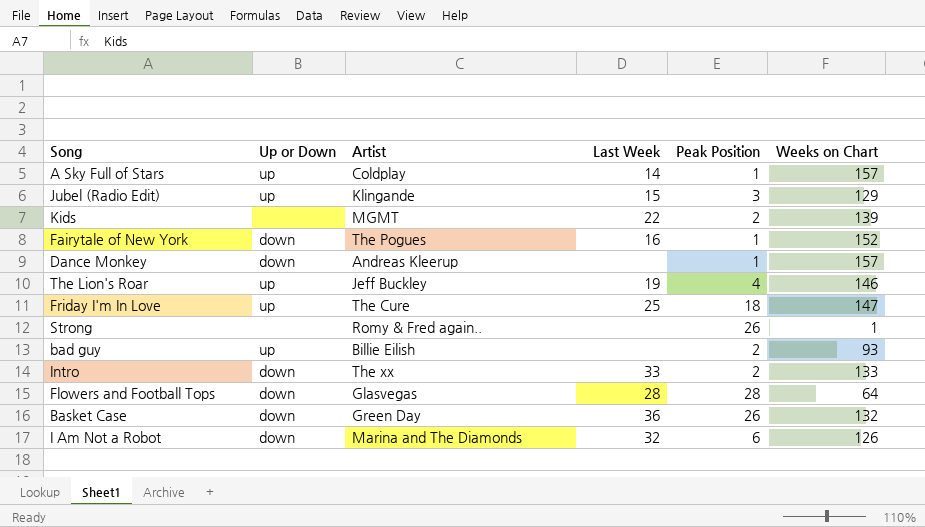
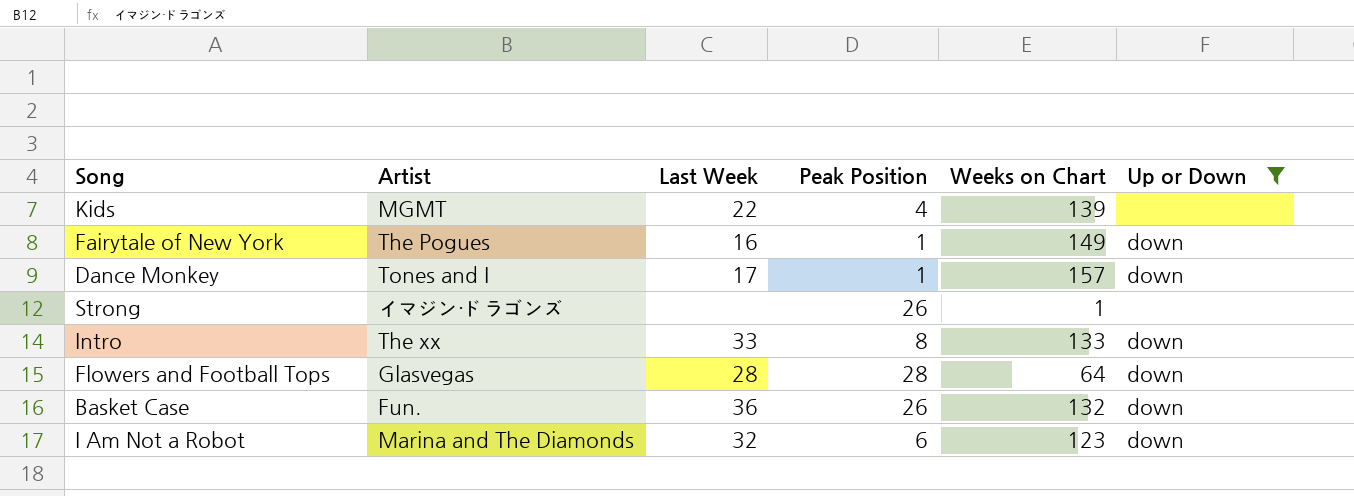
filter: none -> Up or Down != up
column Up or Down | position: 2 -> 6
Kids | Peak Position: 2 -> 4
Fairytale of New York | Weeks on Chart: 152 -> 149
Dance Monkey | Artist: Andreas Kleerup -> Tones and I
Dance Monkey | Last Week: none -> 17
Strong | Artist: Romy & Fred again.. -> イマジン・ドラゴンズ
Intro | Peak Position: 2 -> 8
Basket Case | Artist: Green Day -> Fun.
I Am Not a Robot | Weeks on Chart: 126 -> 123

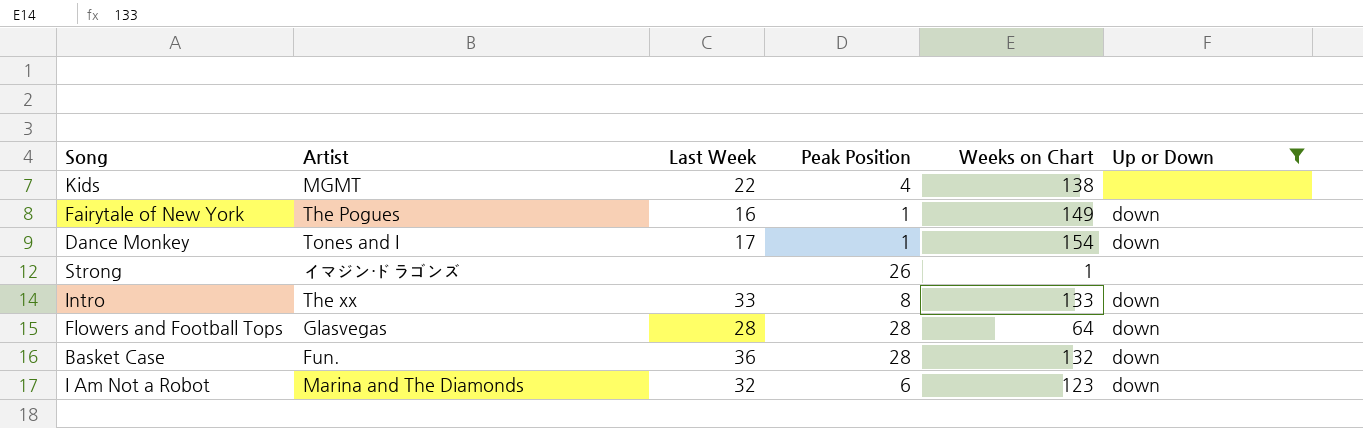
Kids | Weeks on Chart: 139 -> 138
Dance Monkey | Weeks on Chart: 157 -> 154
Basket Case | Peak Position: 26 -> 28

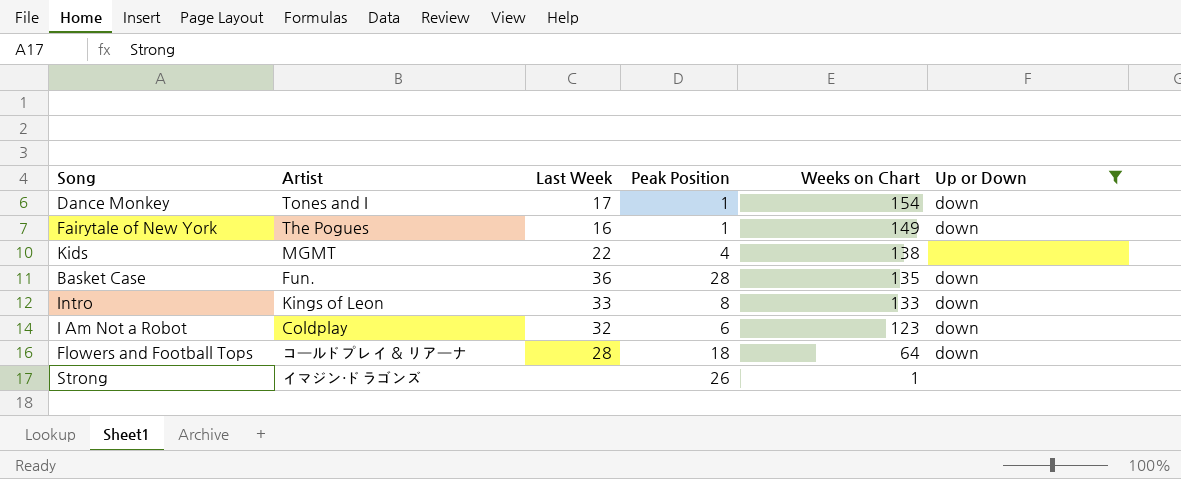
row order: none -> Weeks on Chart descending
Basket Case | Weeks on Chart: 132 -> 135
Intro | Artist: The xx -> Kings of Leon
I Am Not a Robot | Artist: Marina and The Diamonds -> Coldplay
Flowers and Football Tops | Artist: Glasvegas -> コールドプレイ & リアーナ
Flowers and Football Tops | Peak Position: 28 -> 18

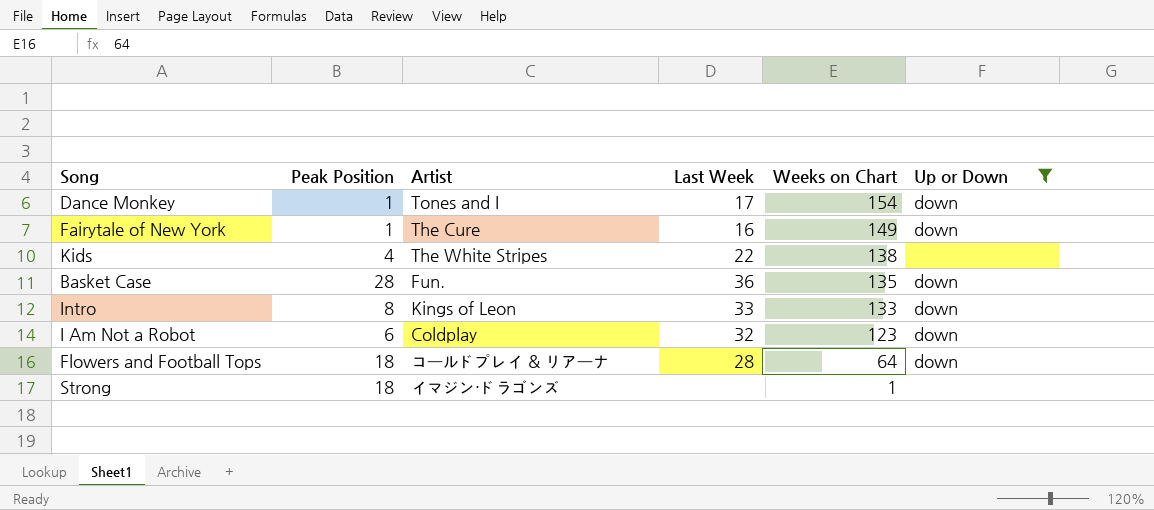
column Peak Position | position: 4 -> 2
Fairytale of New York | Artist: The Pogues -> The Cure
Kids | Artist: MGMT -> The White Stripes
Strong | Peak Position: 26 -> 18

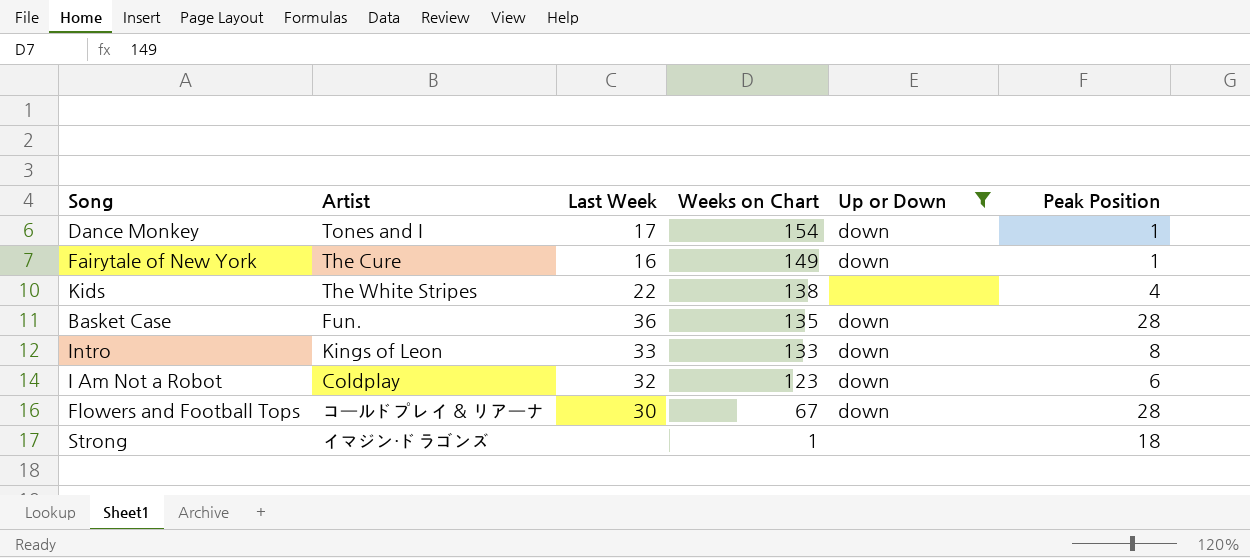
column Peak Position | position: 2 -> 6
Flowers and Football Tops | Last Week: 28 -> 30
Flowers and Football Tops | Weeks on Chart: 64 -> 67
Flowers and Football Tops | Peak Position: 18 -> 28

